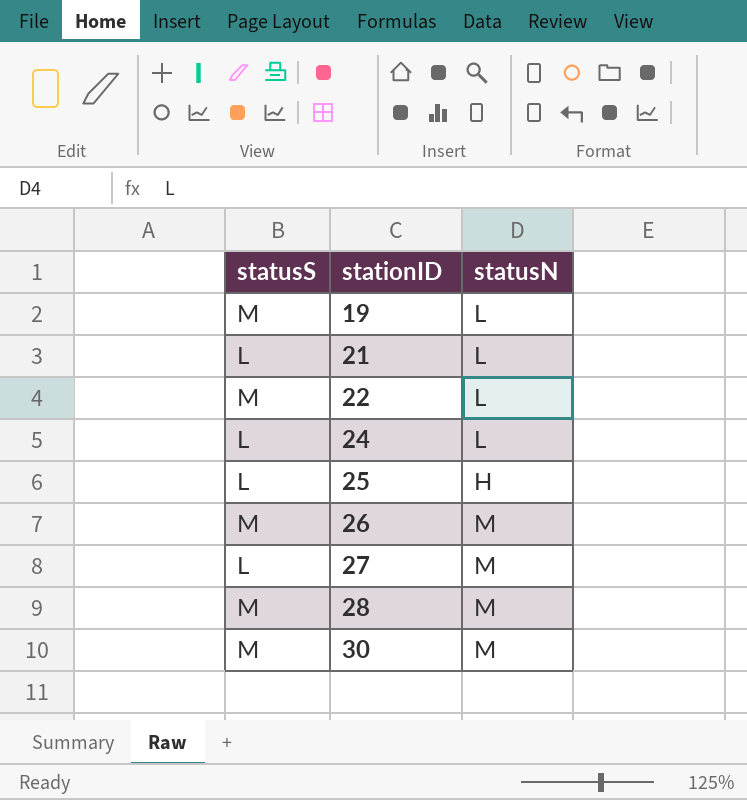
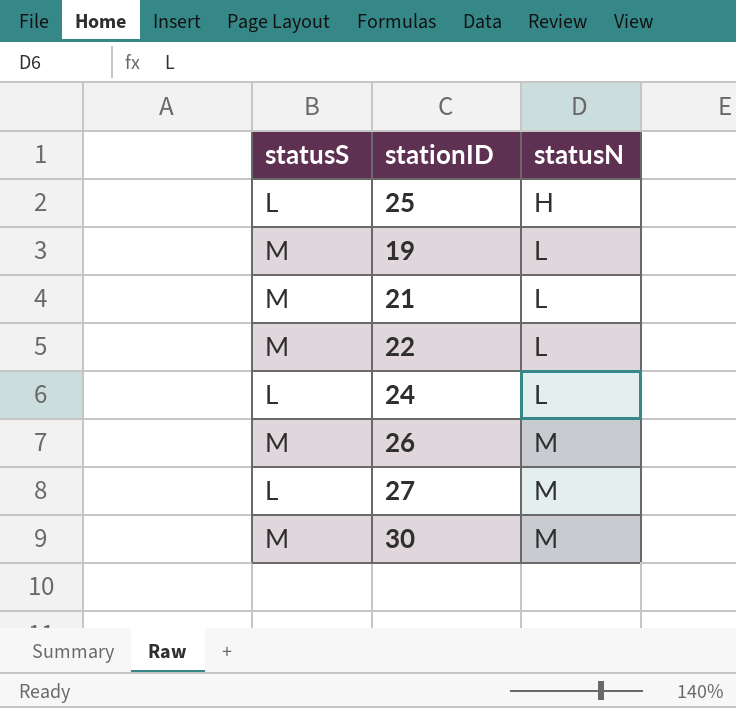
row order: stationID ascending -> statusN ascending
row 28: M | M -> none
21 | statusS: L -> M

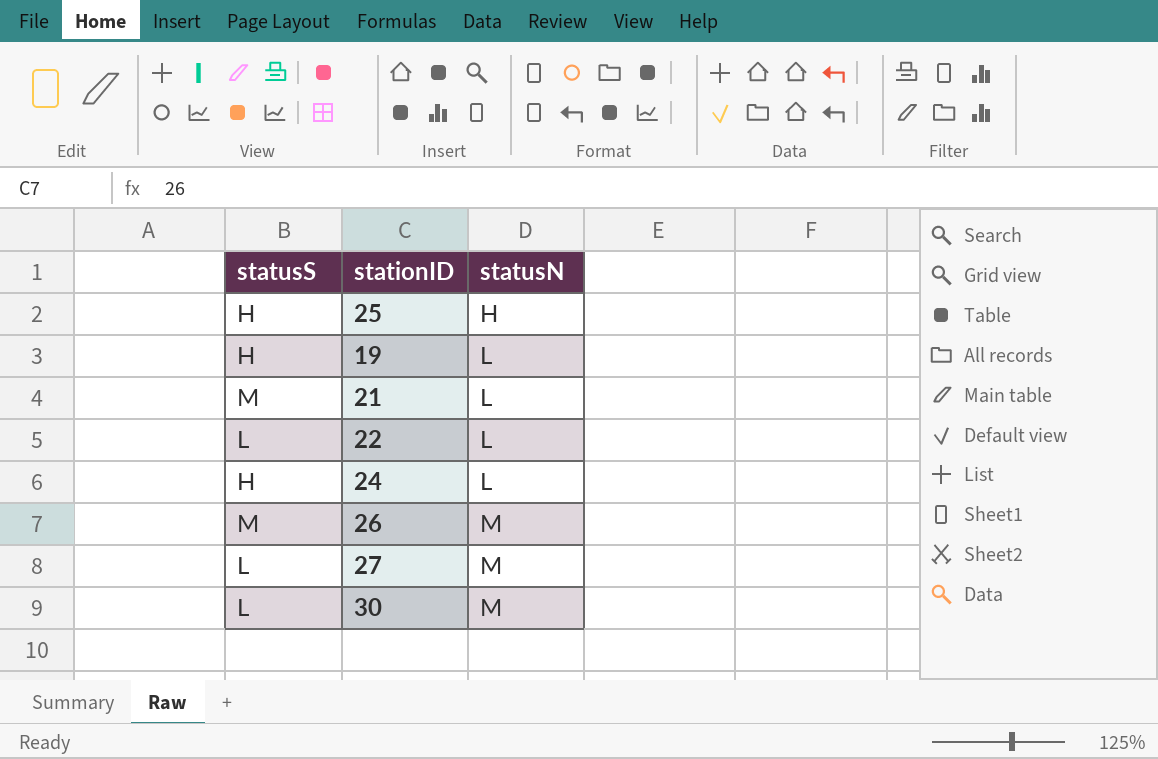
25 | statusS: L -> H
19 | statusS: M -> H
22 | statusS: M -> L
24 | statusS: L -> H
30 | statusS: M -> L

